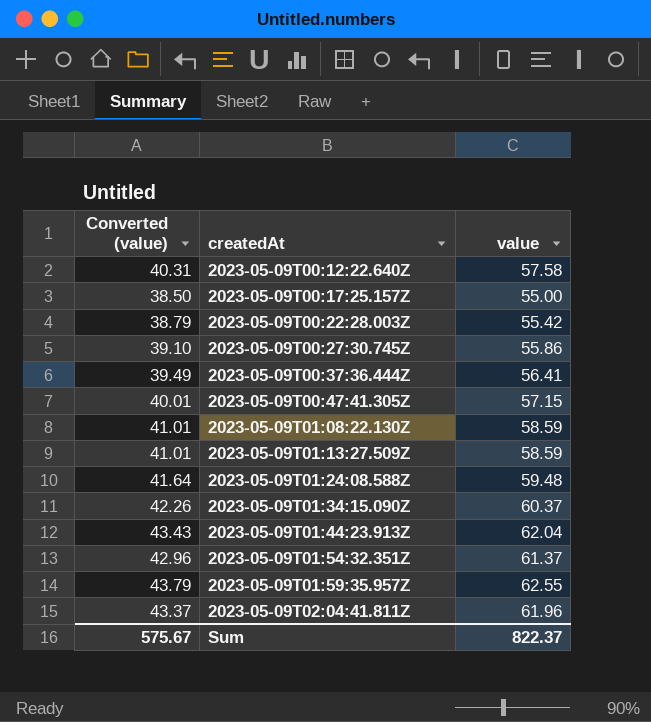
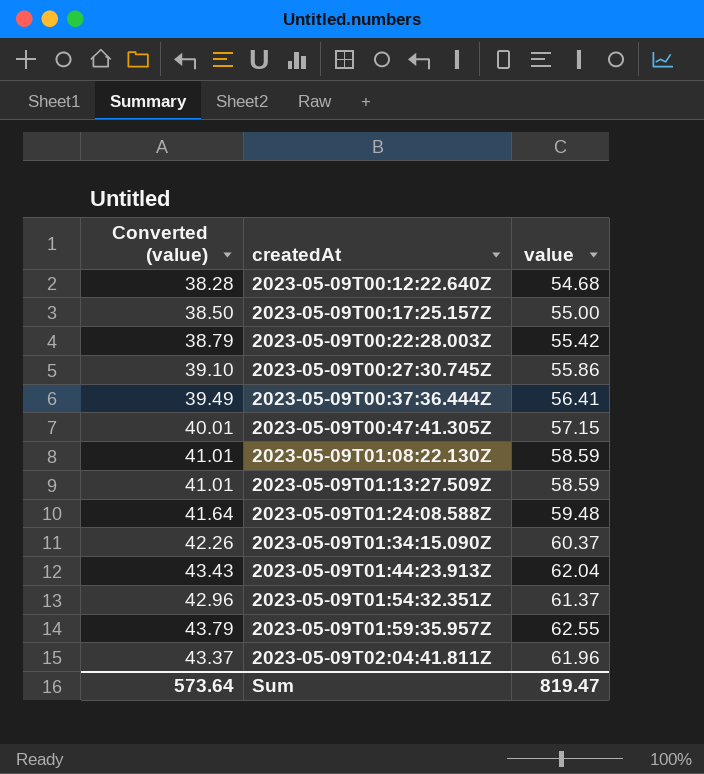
2023-05-09T00:12:22.640Z | Converted (value): 40.31 -> 38.28
2023-05-09T00:12:22.640Z | value: 57.58 -> 54.68
Sum | Converted (value): 575.67 -> 573.64
Sum | value: 822.37 -> 819.47

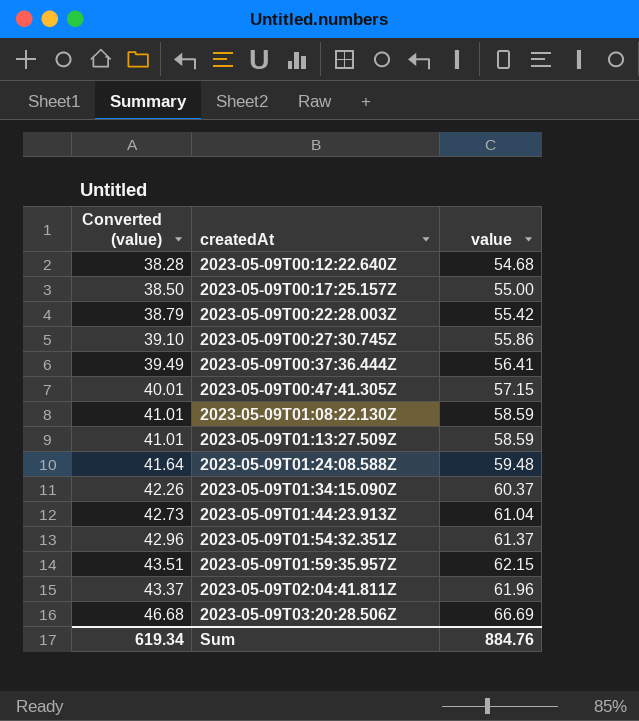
2023-05-09T01:44:23.913Z | Converted (value): 43.43 -> 42.73
2023-05-09T01:44:23.913Z | value: 62.04 -> 61.04
2023-05-09T01:59:35.957Z | Converted (value): 43.79 -> 43.51
2023-05-09T01:59:35.957Z | value: 62.55 -> 62.15
row 2023-05-09T03:20:28.506Z: none -> 46.68 | 66.69
Sum | Converted (value): 573.64 -> 619.34
Sum | value: 819.47 -> 884.76

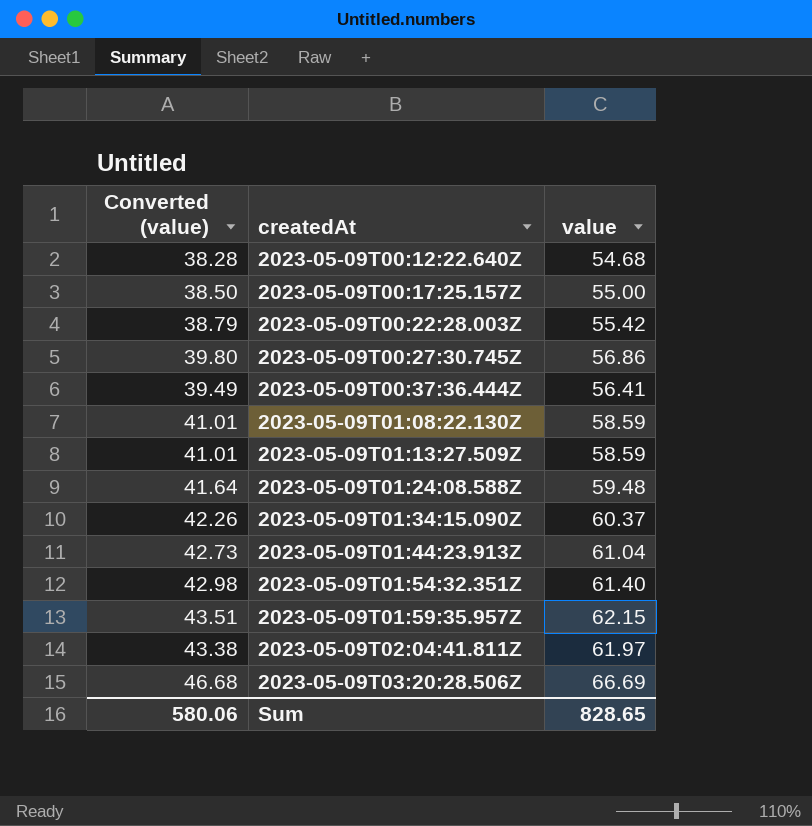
row 2023-05-09T00:47:41.305Z: 40.01 | 57.15 -> none
2023-05-09T00:27:30.745Z | Converted (value): 39.10 -> 39.80
2023-05-09T00:27:30.745Z | value: 55.86 -> 56.86
2023-05-09T01:54:32.351Z | Converted (value): 42.96 -> 42.98
2023-05-09T01:54:32.351Z | value: 61.37 -> 61.40
2023-05-09T02:04:41.811Z | Converted (value): 43.37 -> 43.38
2023-05-09T02:04:41.811Z | value: 61.96 -> 61.97
Sum | Converted (value): 619.34 -> 580.06
Sum | value: 884.76 -> 828.65

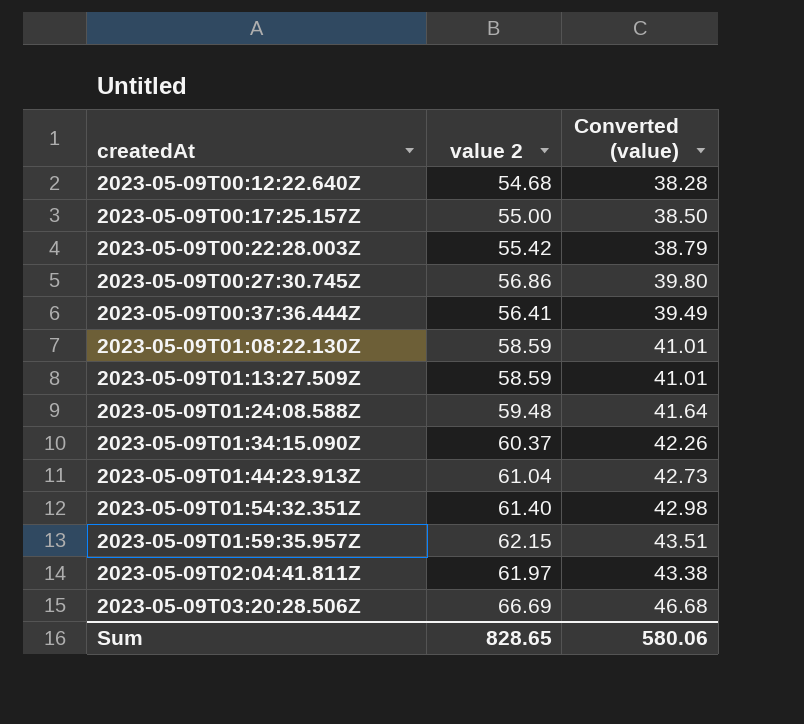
column name: value -> value 2
column Converted (value) | position: 1 -> 3

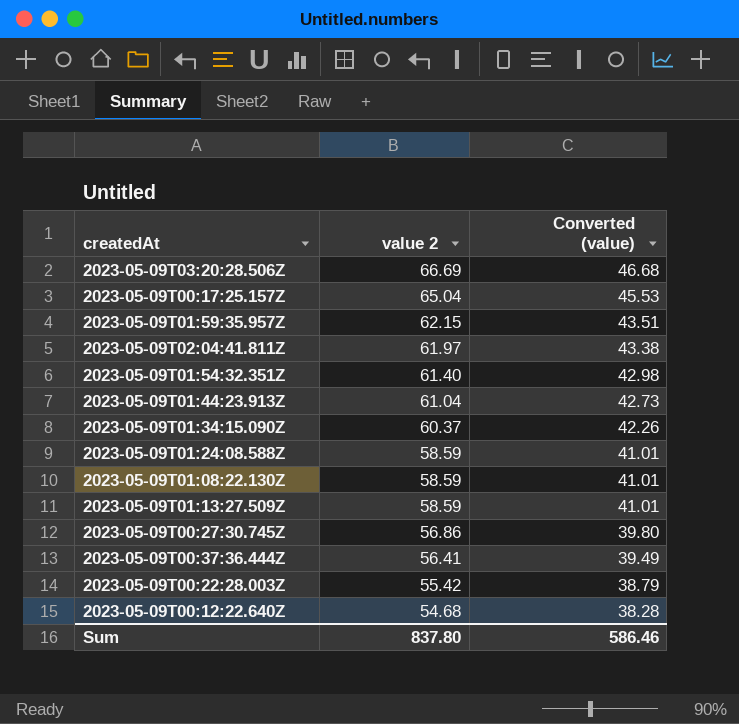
row order: createdAt ascending -> value 2 descending
2023-05-09T00:17:25.157Z | value 2: 55.00 -> 65.04
2023-05-09T00:17:25.157Z | Converted (value): 38.50 -> 45.53
2023-05-09T01:24:08.588Z | value 2: 59.48 -> 58.59
2023-05-09T01:24:08.588Z | Converted (value): 41.64 -> 41.01
Sum | value 2: 828.65 -> 837.80
Sum | Converted (value): 580.06 -> 586.46

